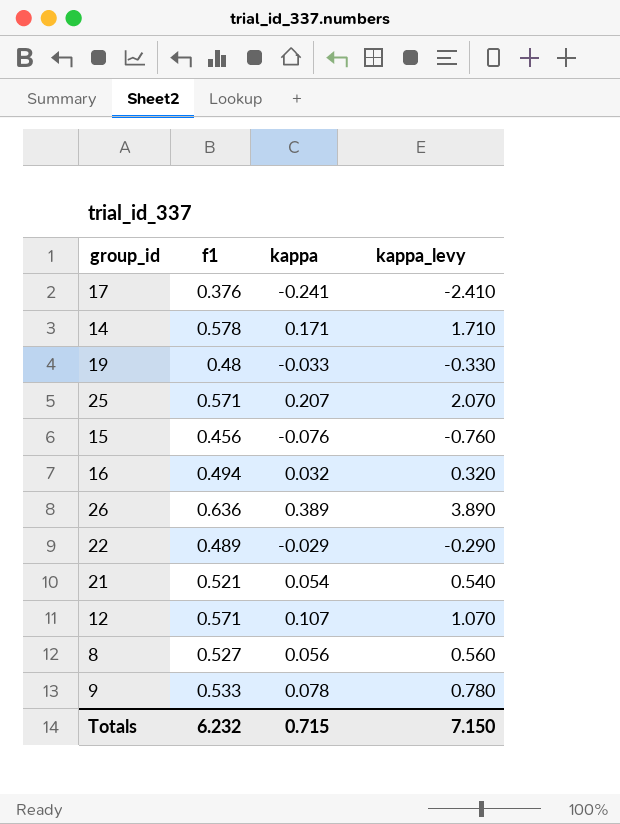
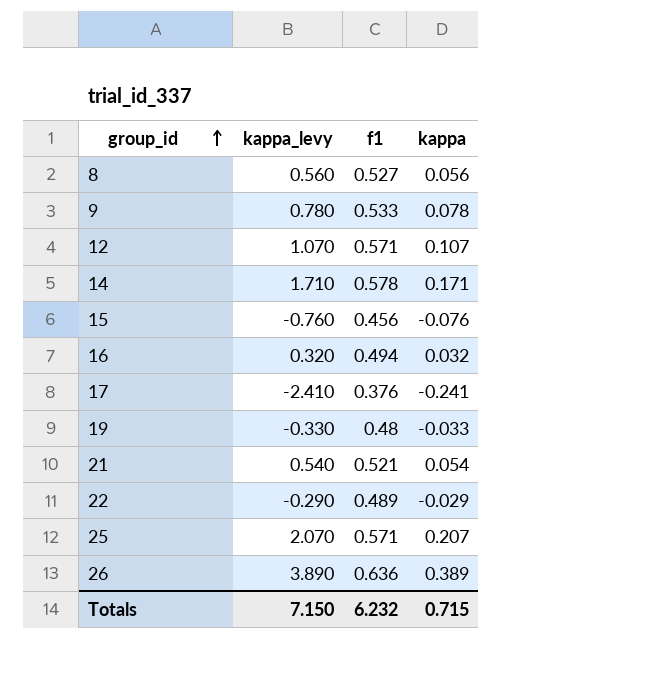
row order: none -> group_id ascending
column kappa_levy | position: 4 -> 2

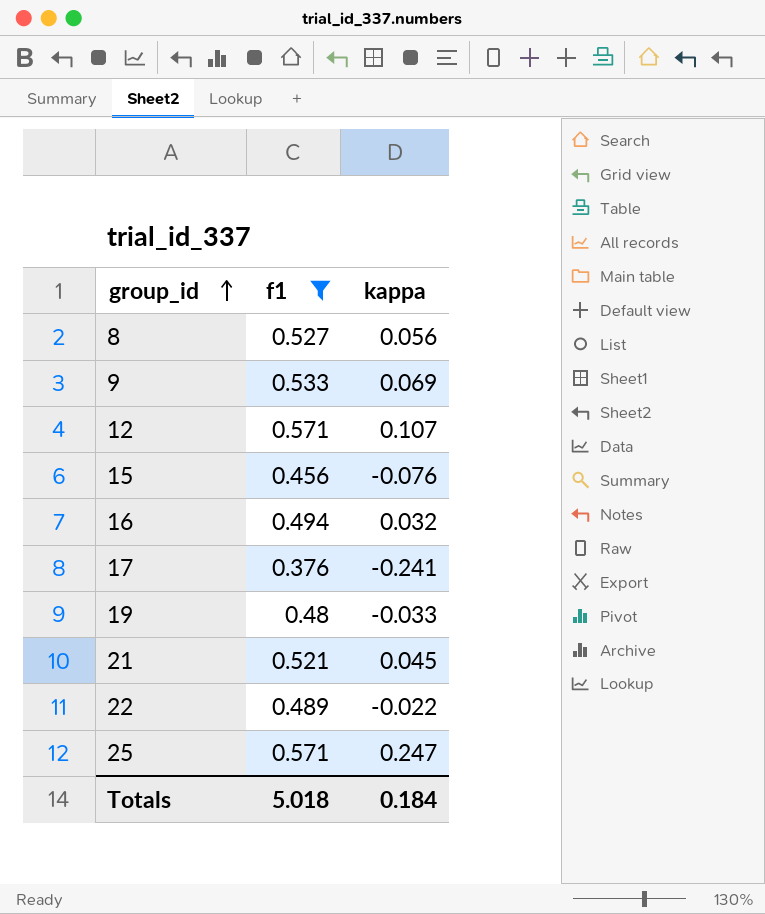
filter: none -> f1 <= 0.571
column kappa_levy | formula: [kappa] * 10 -> none
9 | kappa: 0.078 -> 0.069
21 | kappa: 0.054 -> 0.045
22 | kappa: -0.029 -> -0.022
25 | kappa: 0.207 -> 0.247
Totals | f1: 6.232 -> 5.018
Totals | kappa: 0.715 -> 0.184

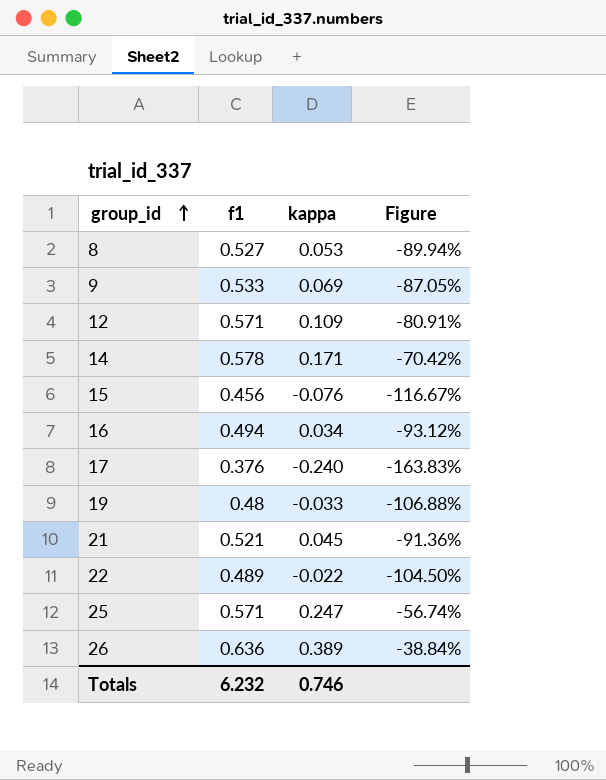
filter: f1 <= 0.571 -> none
column Figure | formula: none -> ([kappa] - [f1]) / [f1]
8 | kappa: 0.056 -> 0.053
12 | kappa: 0.107 -> 0.109
16 | kappa: 0.032 -> 0.034
17 | kappa: -0.241 -> -0.240
Totals | f1: 5.018 -> 6.232
Totals | kappa: 0.184 -> 0.746

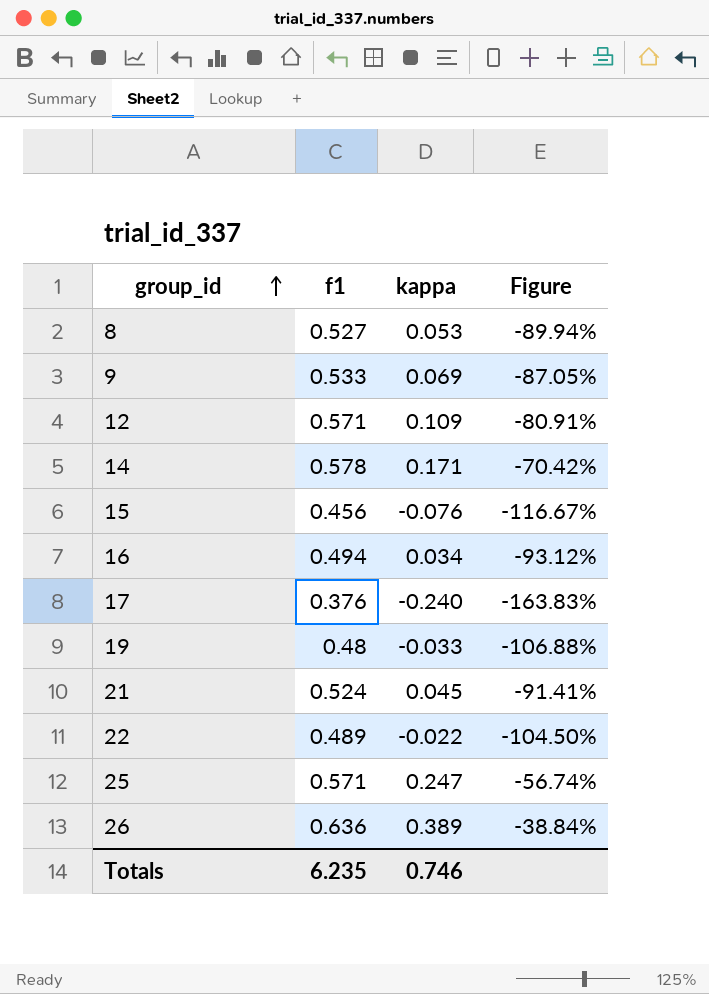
21 | f1: 0.521 -> 0.524
21 | Figure: -91.36% -> -91.41%
Totals | f1: 6.232 -> 6.235

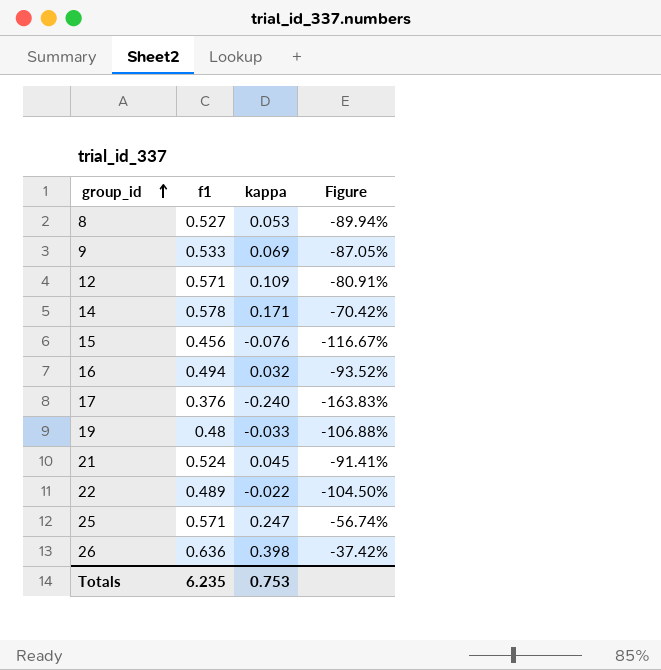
16 | kappa: 0.034 -> 0.032
16 | Figure: -93.12% -> -93.52%
26 | kappa: 0.389 -> 0.398
26 | Figure: -38.84% -> -37.42%
Totals | kappa: 0.746 -> 0.753

